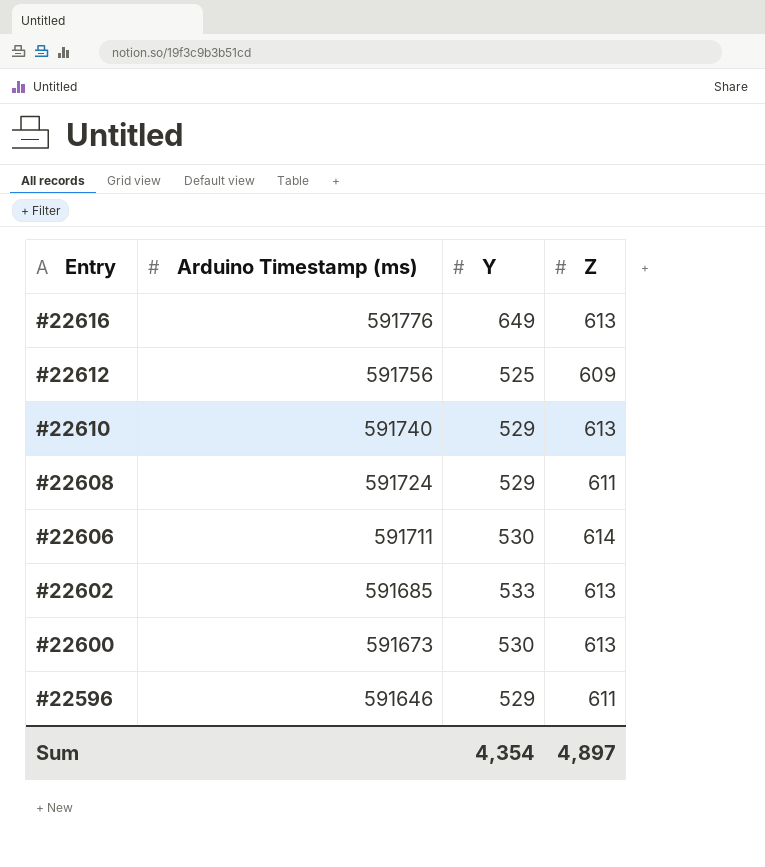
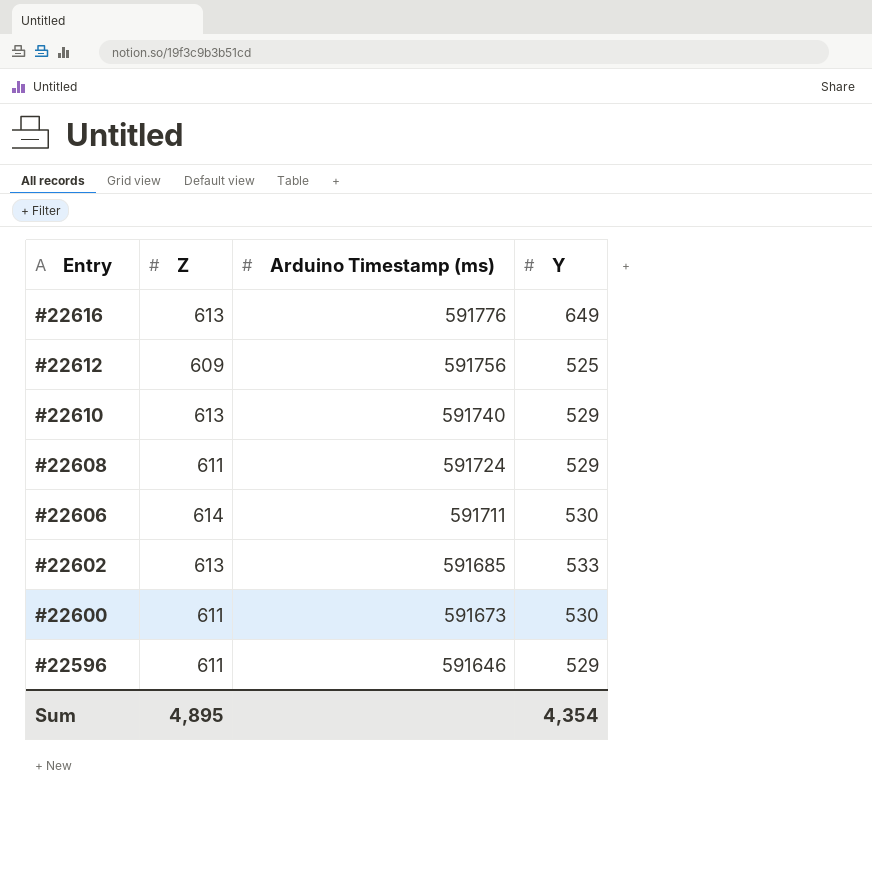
column Z | position: 4 -> 2
#22600 | Z: 613 -> 611
Sum | Z: 4,897 -> 4,895

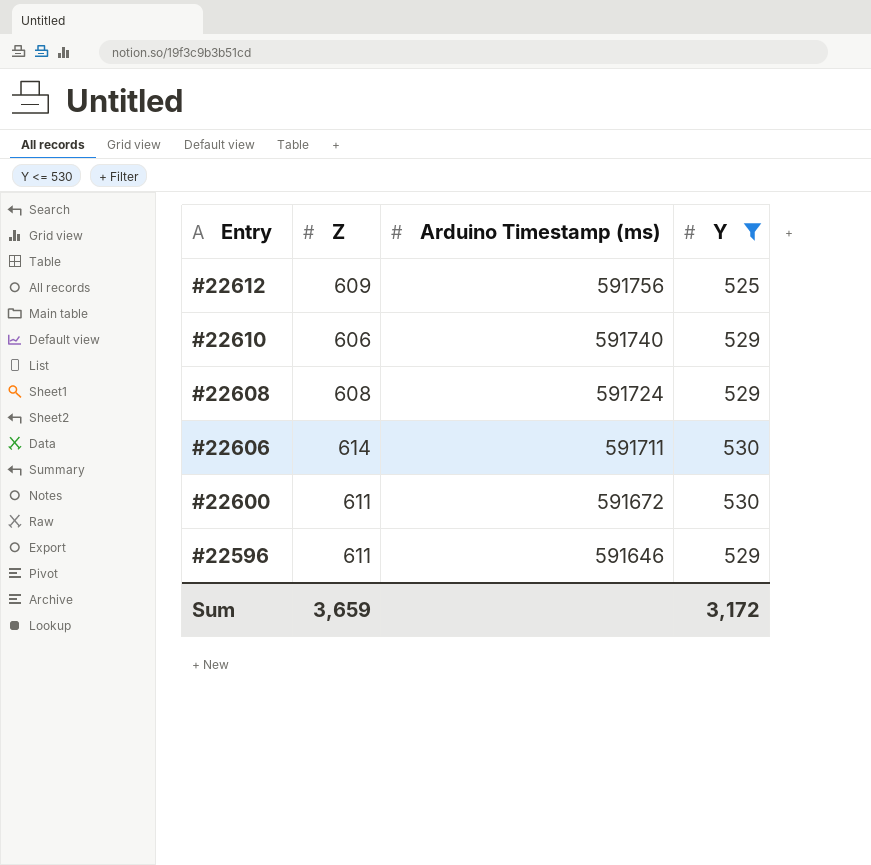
filter: none -> Y <= 530
#22610 | Z: 613 -> 606
#22608 | Z: 611 -> 608
#22600 | Arduino Timestamp (ms): 591673 -> 591672
Sum | Z: 4,895 -> 3,659
Sum | Y: 4,354 -> 3,172

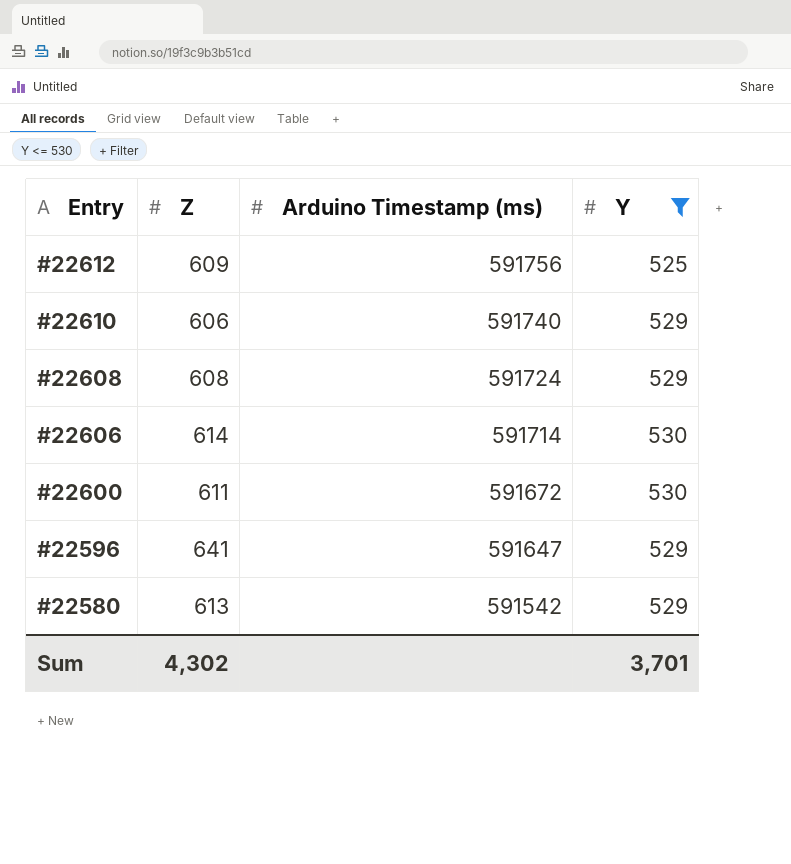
#22606 | Arduino Timestamp (ms): 591711 -> 591714
#22596 | Z: 611 -> 641
#22596 | Arduino Timestamp (ms): 591646 -> 591647
row #22580: none -> 613 | 591542 | 529
Sum | Z: 3,659 -> 4,302
Sum | Y: 3,172 -> 3,701

